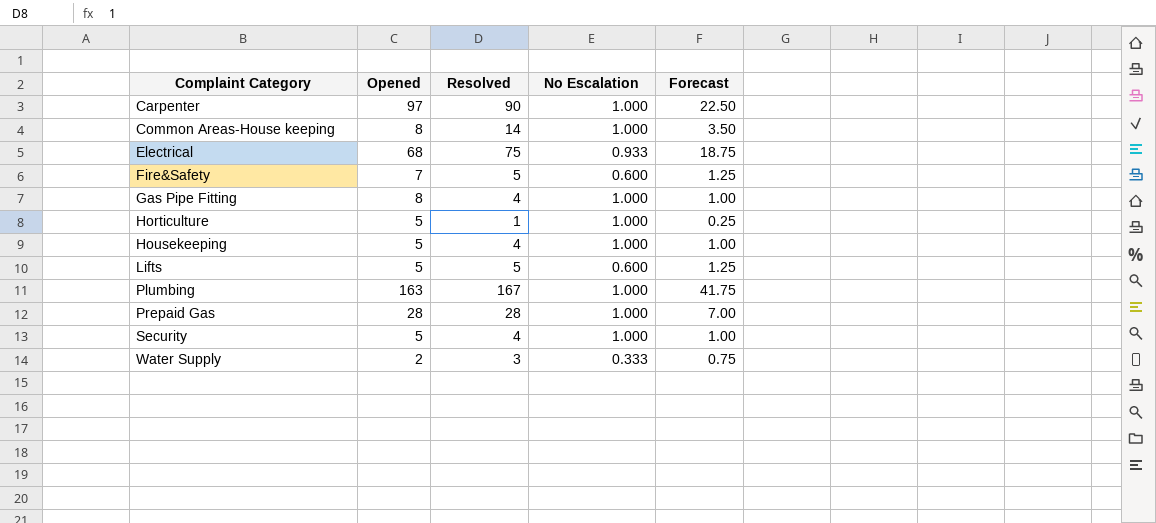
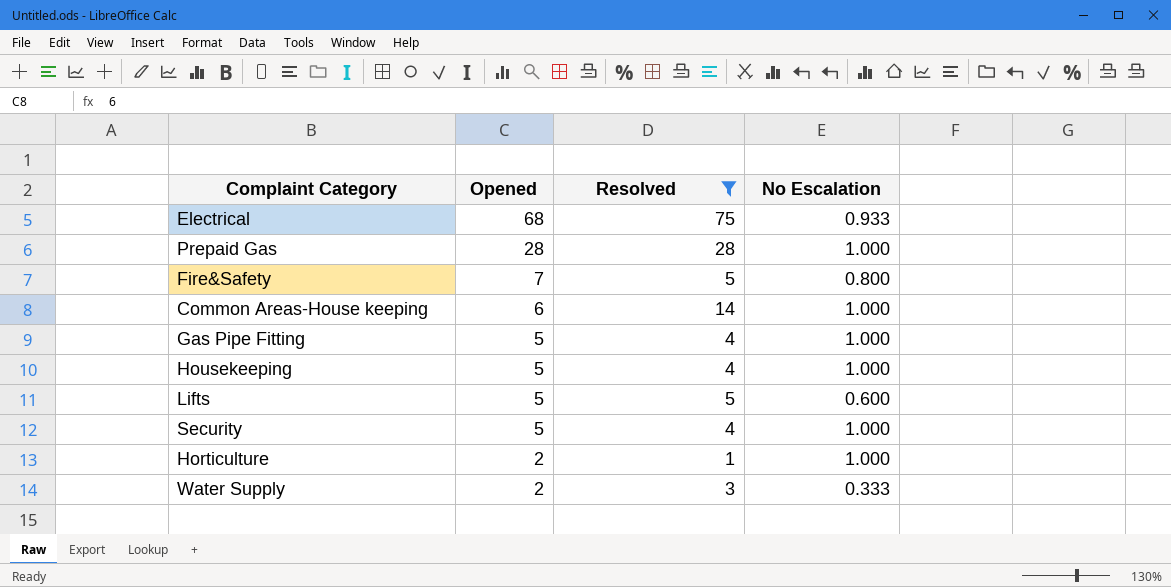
filter: none -> Resolved <= 75
row order: Complaint Category ascending -> Opened descending
column Forecast | formula: [Resolved] * 0.25 -> none
Fire&Safety | No Escalation: 0.600 -> 0.800
Common Areas-House keeping | Opened: 8 -> 6
Gas Pipe Fitting | Opened: 8 -> 5
Horticulture | Opened: 5 -> 2

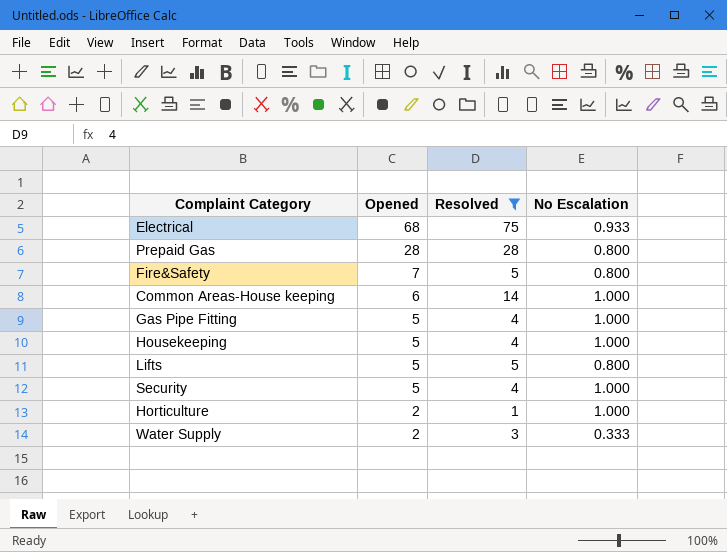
Prepaid Gas | No Escalation: 1.000 -> 0.800
Lifts | No Escalation: 0.600 -> 0.800

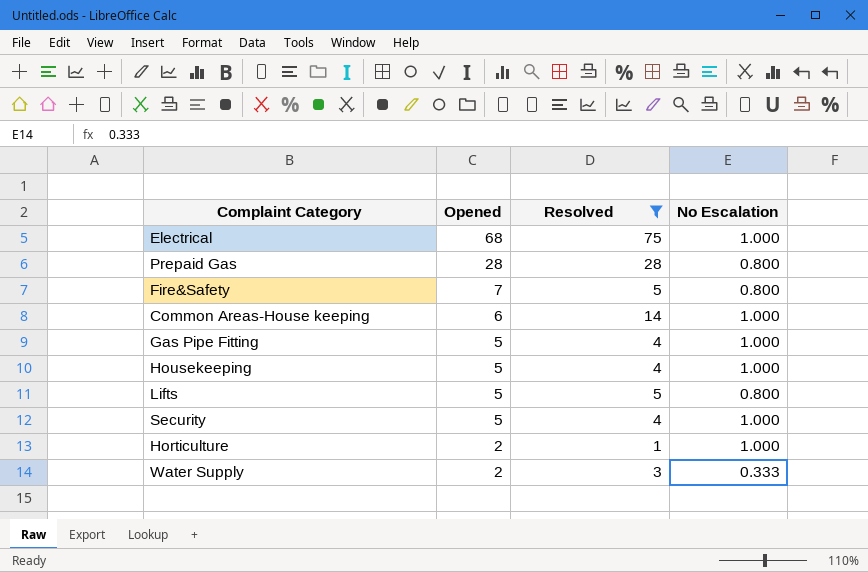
Electrical | No Escalation: 0.933 -> 1.000

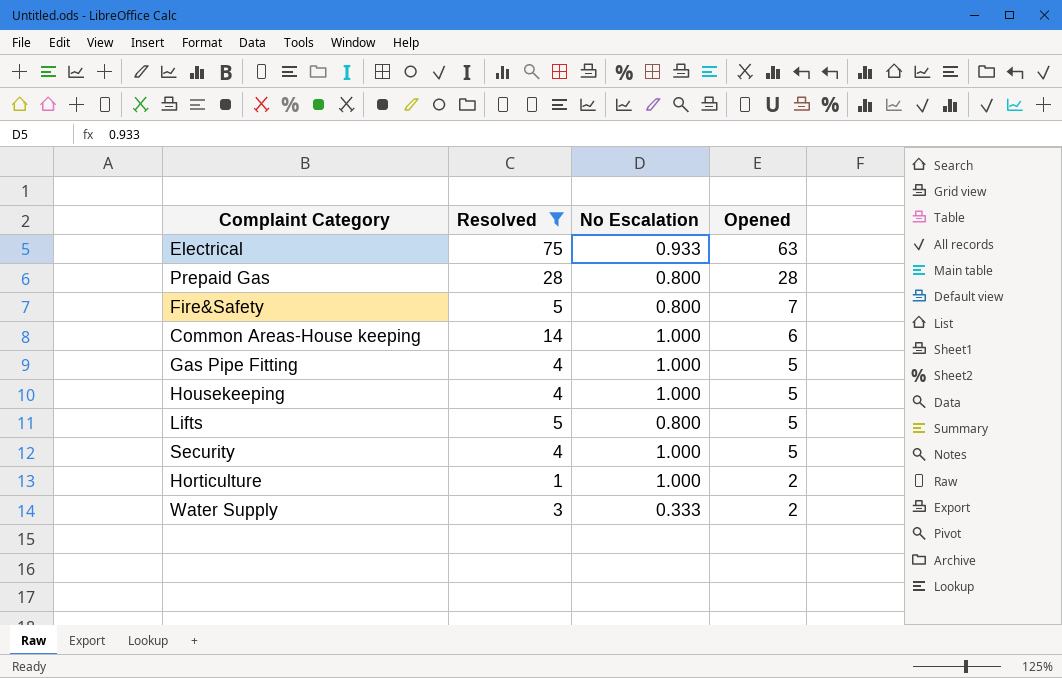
column Opened | position: 2 -> 4
Electrical | No Escalation: 1.000 -> 0.933
Electrical | Opened: 68 -> 63

